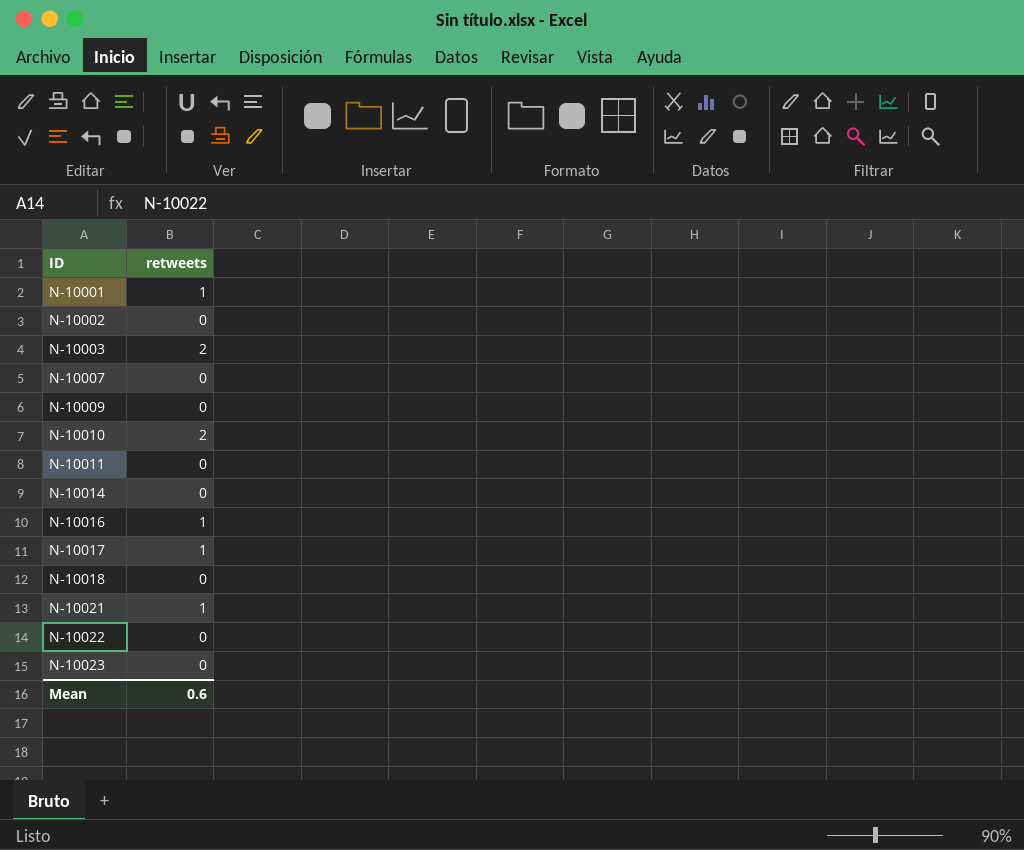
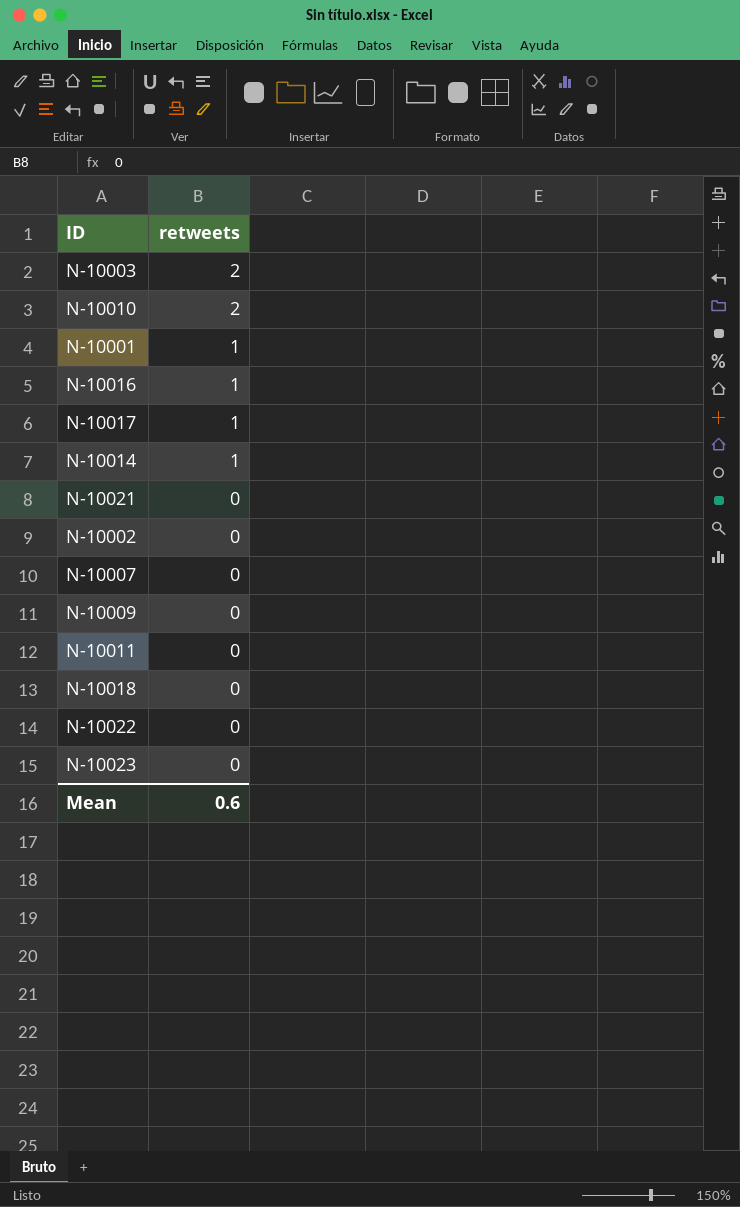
row order: ID ascending -> retweets descending
N-10014 | retweets: 0 -> 1
N-10021 | retweets: 1 -> 0

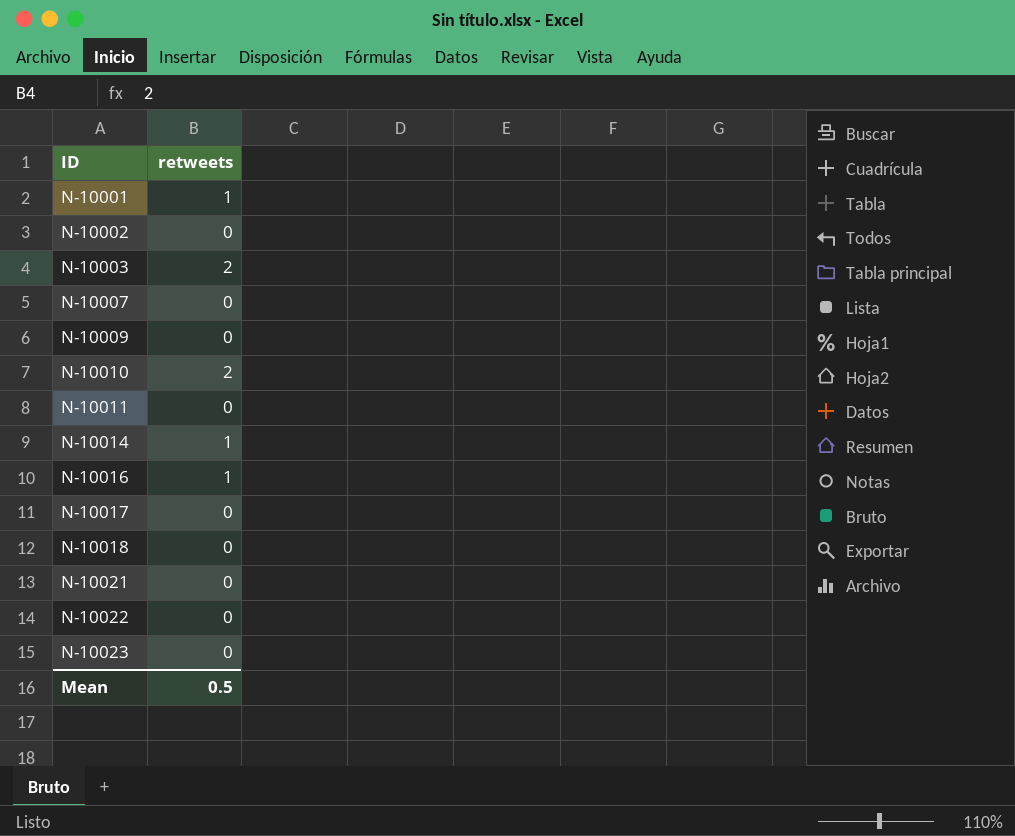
row order: retweets descending -> ID ascending
N-10017 | retweets: 1 -> 0
Mean | retweets: 0.6 -> 0.5

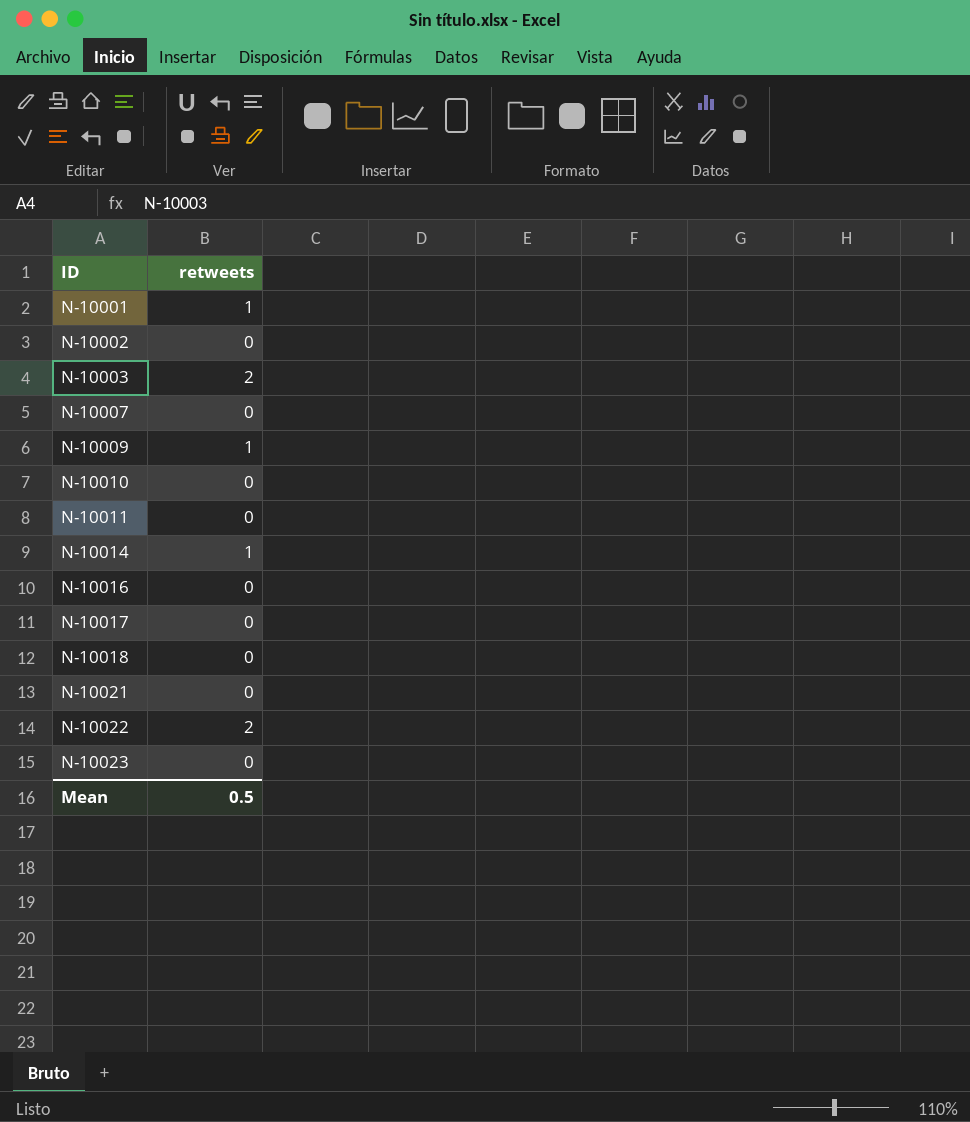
N-10009 | retweets: 0 -> 1
N-10010 | retweets: 2 -> 0
N-10016 | retweets: 1 -> 0
N-10022 | retweets: 0 -> 2

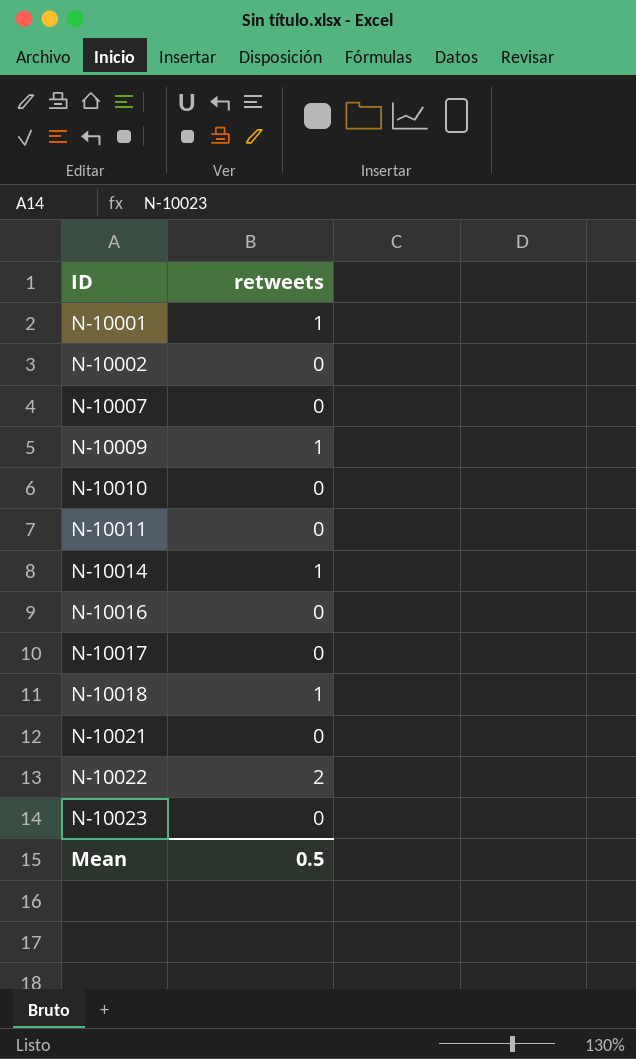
row N-10003: 2 -> none
N-10018 | retweets: 0 -> 1

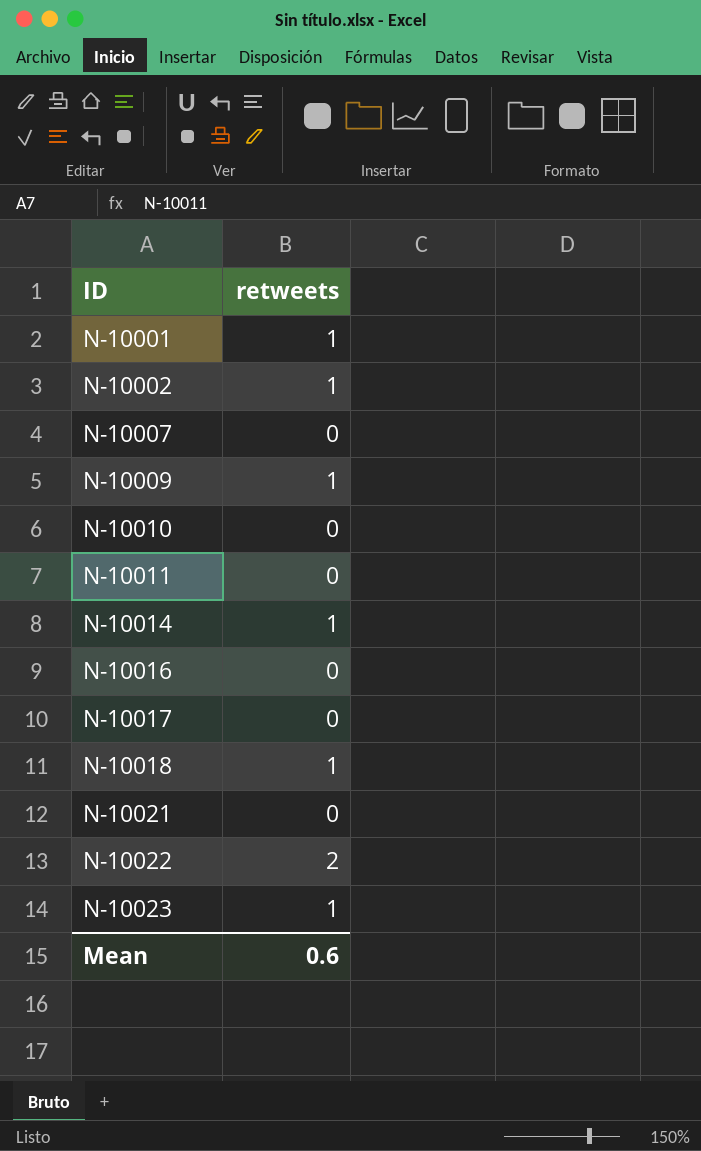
N-10002 | retweets: 0 -> 1
N-10023 | retweets: 0 -> 1
Mean | retweets: 0.5 -> 0.6

